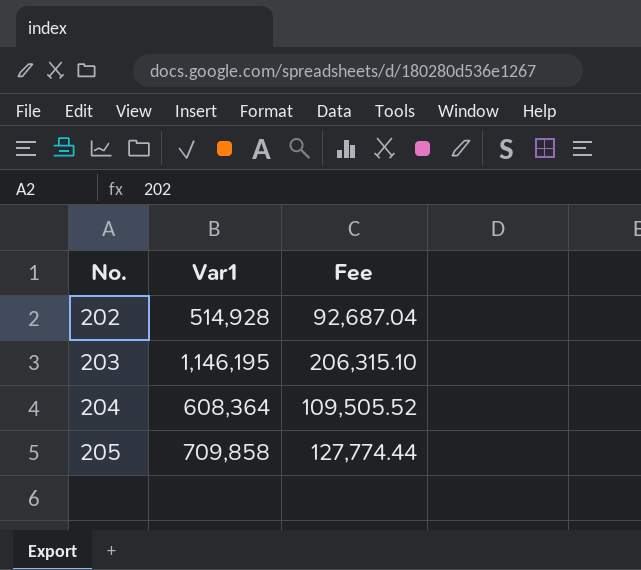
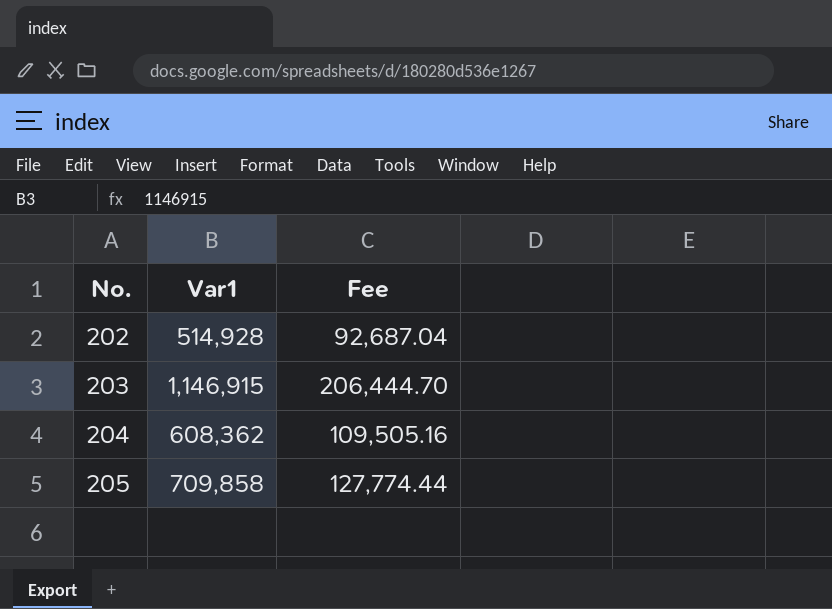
203 | Var1: 1,146,195 -> 1,146,915
203 | Fee: 206,315.10 -> 206,444.70
204 | Var1: 608,364 -> 608,362
204 | Fee: 109,505.52 -> 109,505.16

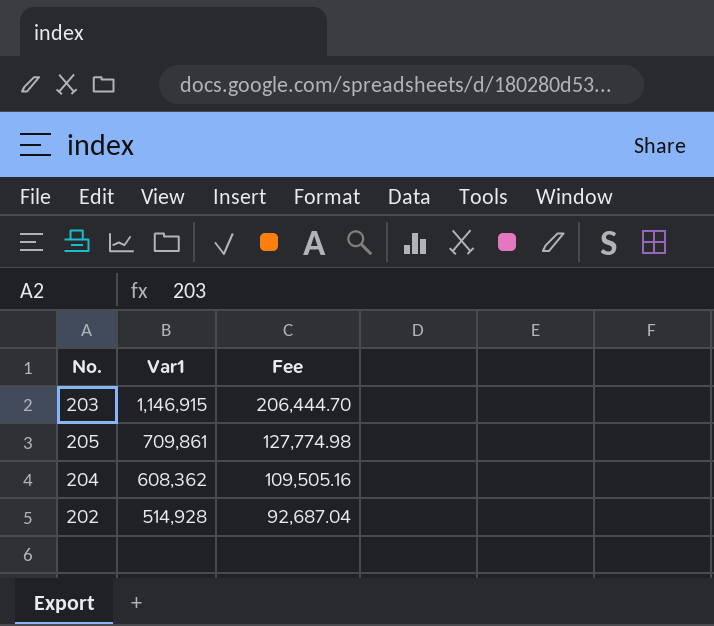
row order: No. ascending -> Var1 descending
205 | Var1: 709,858 -> 709,861
205 | Fee: 127,774.44 -> 127,774.98

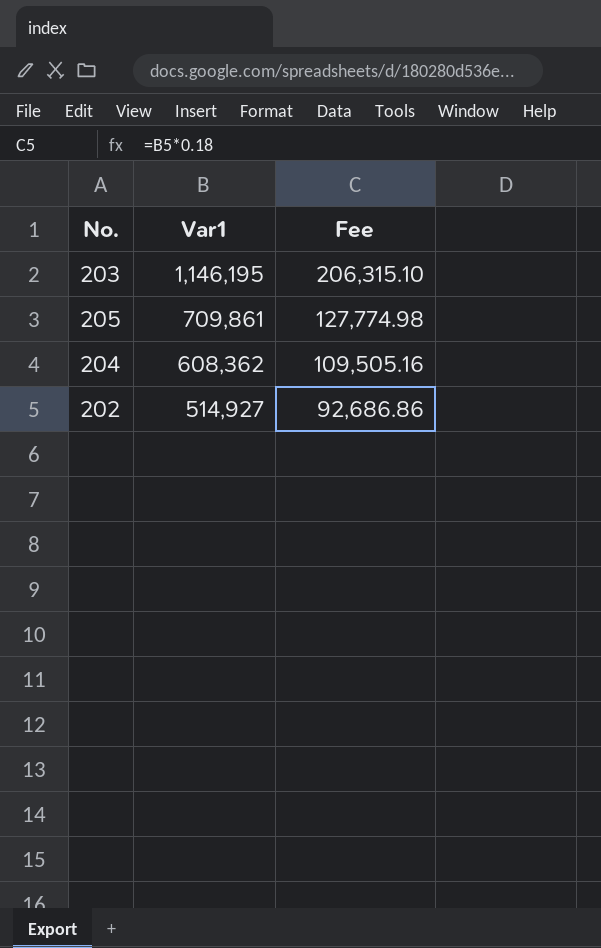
203 | Var1: 1,146,915 -> 1,146,195
203 | Fee: 206,444.70 -> 206,315.10
202 | Var1: 514,928 -> 514,927
202 | Fee: 92,687.04 -> 92,686.86

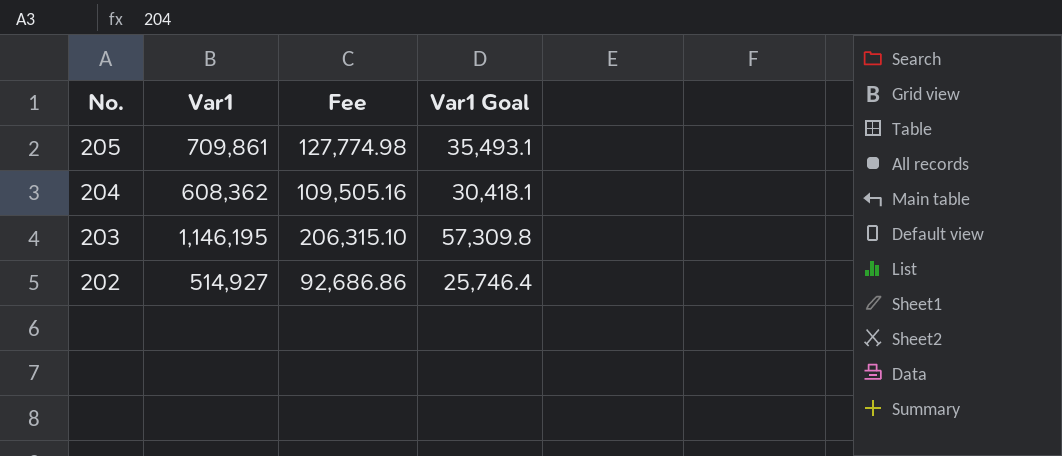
row order: Var1 descending -> No. descending
column Var1 Goal | formula: none -> [Var1] * 0.05

